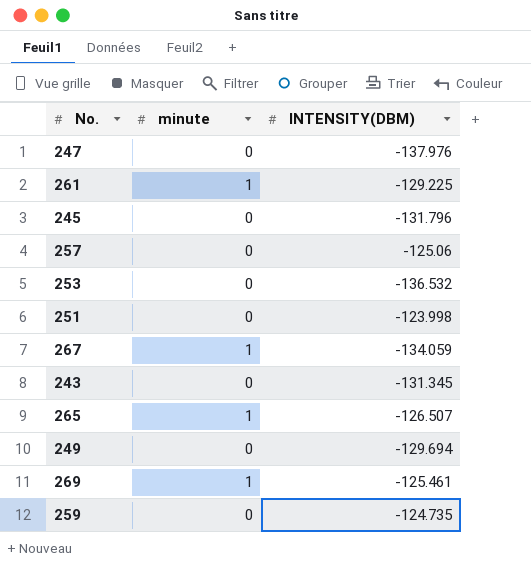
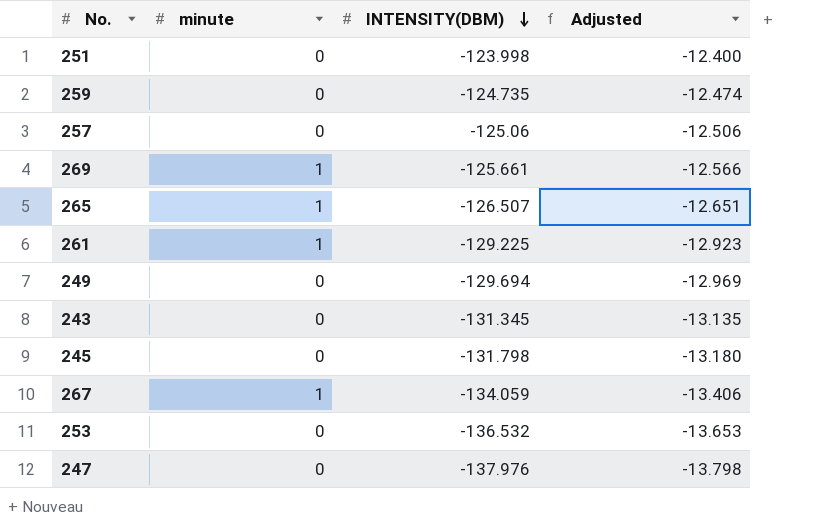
row order: none -> INTENSITY(DBM) descending
column Adjusted | formula: none -> [INTENSITY(DBM)] * 0.1
269 | INTENSITY(DBM): -125.461 -> -125.661
245 | INTENSITY(DBM): -131.796 -> -131.798

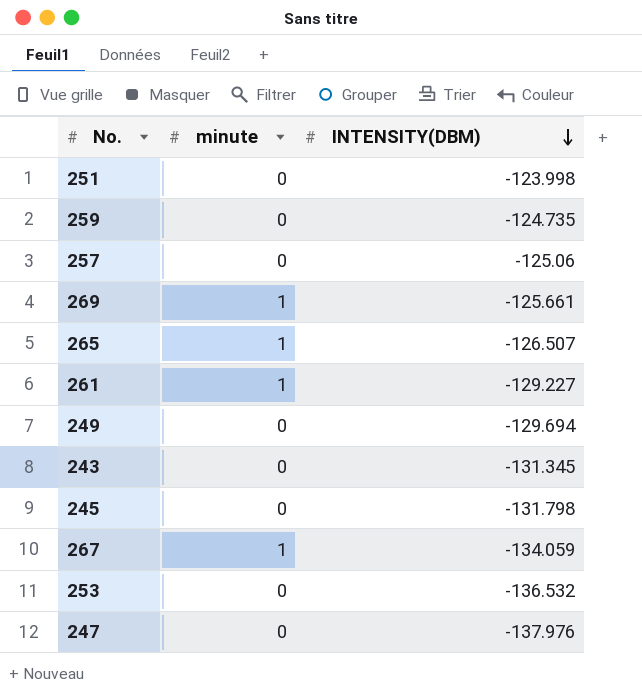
column Adjusted | formula: [INTENSITY(DBM)] * 0.1 -> none
261 | INTENSITY(DBM): -129.225 -> -129.227

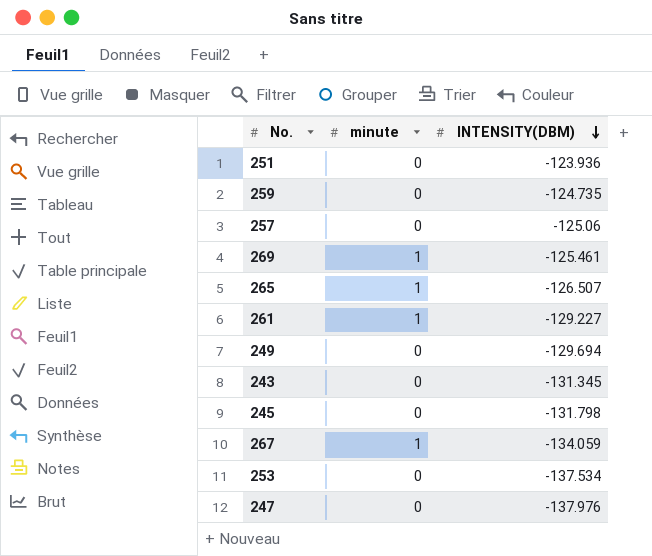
251 | INTENSITY(DBM): -123.998 -> -123.936
269 | INTENSITY(DBM): -125.661 -> -125.461
253 | INTENSITY(DBM): -136.532 -> -137.534

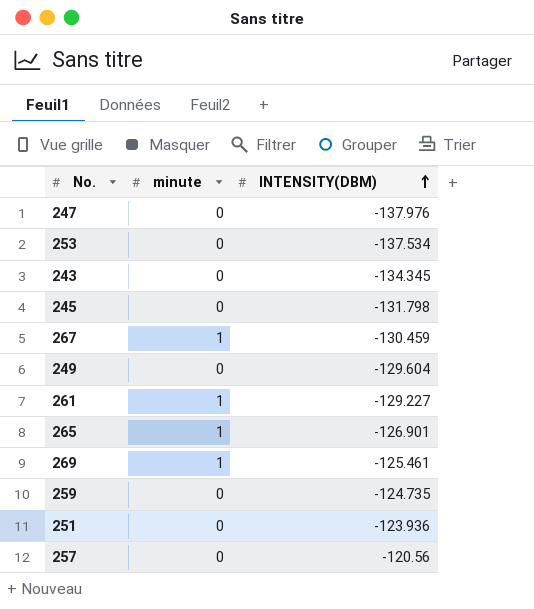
row order: INTENSITY(DBM) descending -> INTENSITY(DBM) ascending
243 | INTENSITY(DBM): -131.345 -> -134.345
267 | INTENSITY(DBM): -134.059 -> -130.459
249 | INTENSITY(DBM): -129.694 -> -129.604
265 | INTENSITY(DBM): -126.507 -> -126.901
257 | INTENSITY(DBM): -125.06 -> -120.56

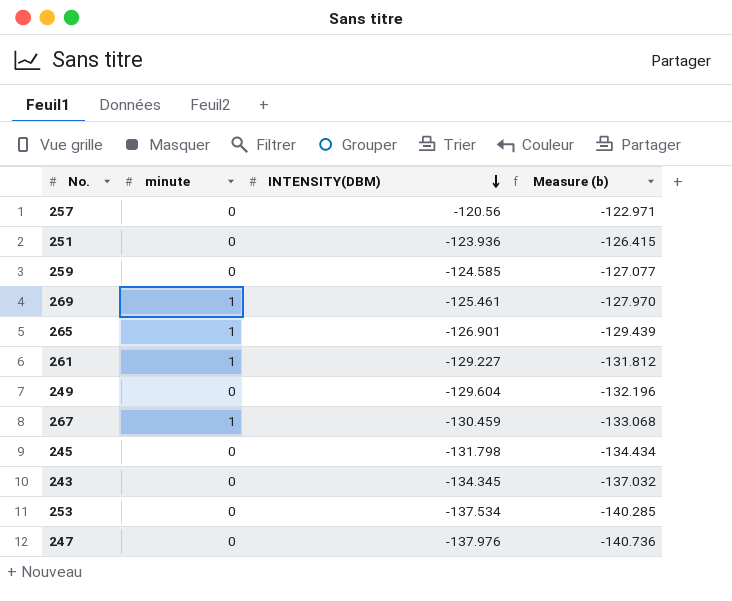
row order: INTENSITY(DBM) ascending -> INTENSITY(DBM) descending
column Measure (b) | formula: none -> [INTENSITY(DBM)] * 1.02
259 | INTENSITY(DBM): -124.735 -> -124.585

